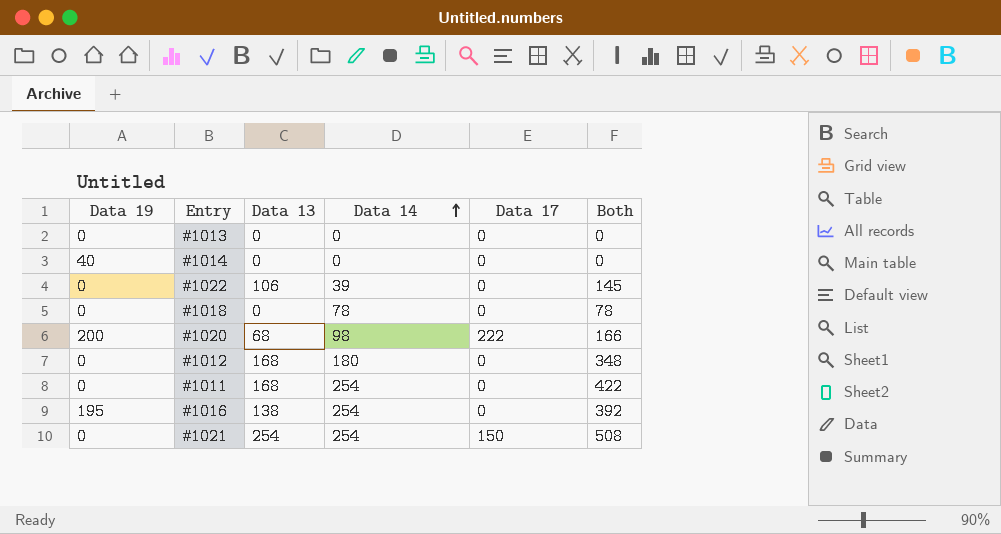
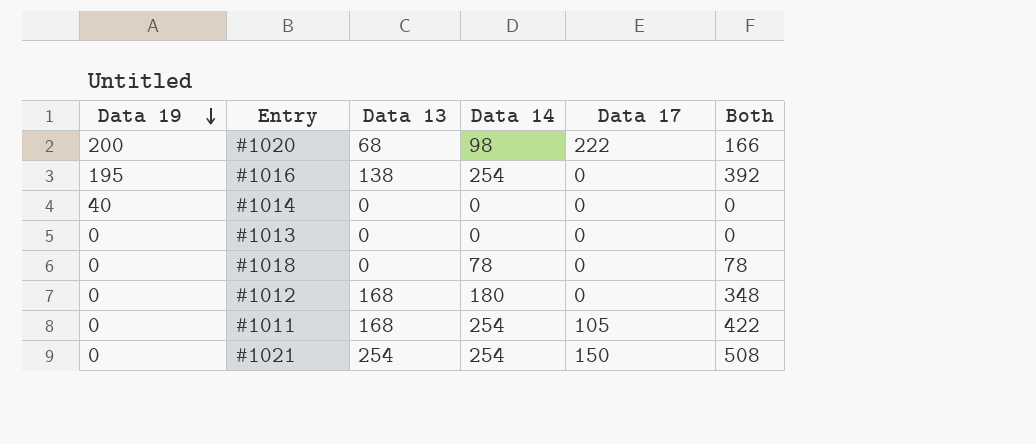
row order: Data 14 ascending -> Data 19 descending
row #1022: 0 | 106 | 39 | 0 | 145 -> none
#1011 | Data 17: 0 -> 105

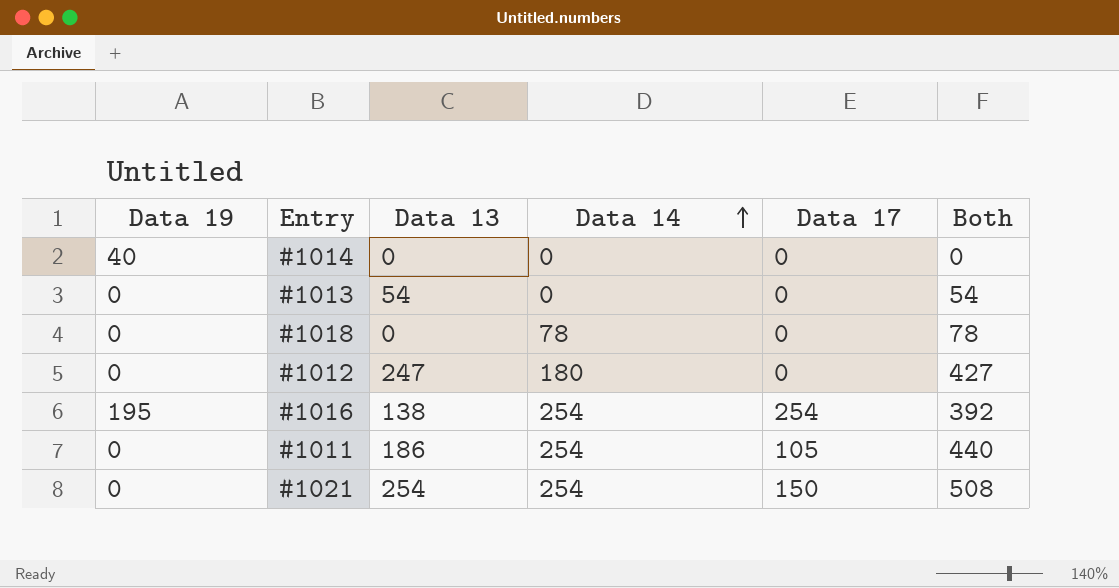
row order: Data 19 descending -> Data 14 ascending
row #1020: 200 | 68 | 98 | 222 | 166 -> none
#1013 | Data 13: 0 -> 54
#1013 | Both: 0 -> 54
#1012 | Data 13: 168 -> 247
#1012 | Both: 348 -> 427
#1016 | Data 17: 0 -> 254
#1011 | Data 13: 168 -> 186
#1011 | Both: 422 -> 440

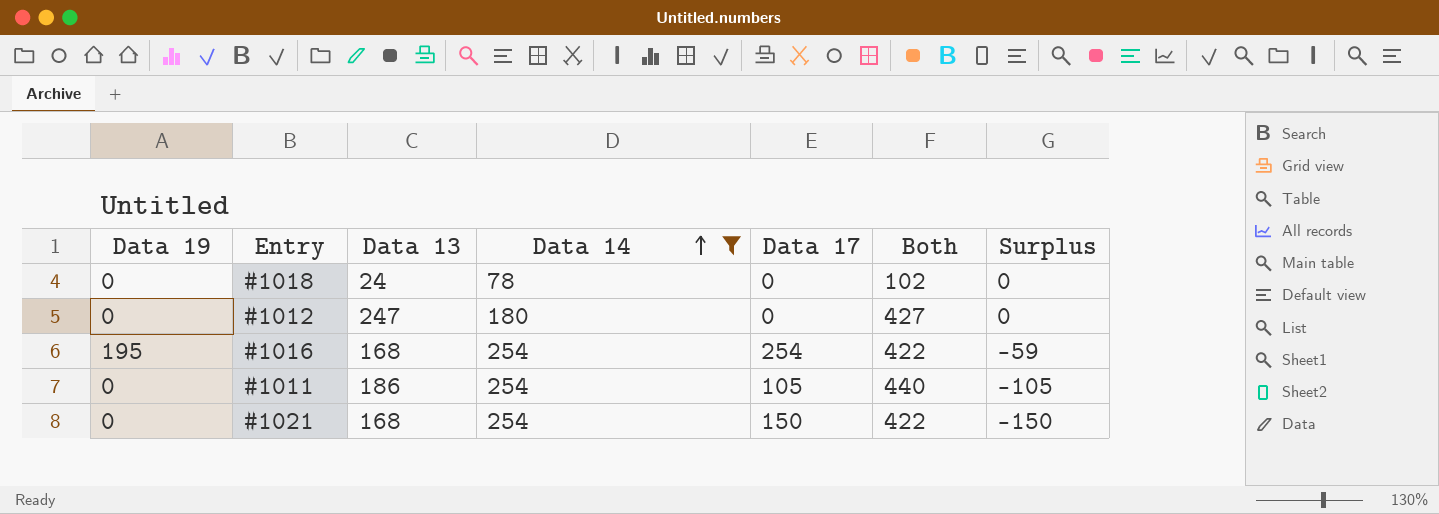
filter: none -> Data 14 != 0
column Surplus | formula: none -> [Data 19] - [Data 17]
#1018 | Data 13: 0 -> 24
#1018 | Both: 78 -> 102
#1016 | Data 13: 138 -> 168
#1016 | Both: 392 -> 422
#1021 | Data 13: 254 -> 168
#1021 | Both: 508 -> 422

